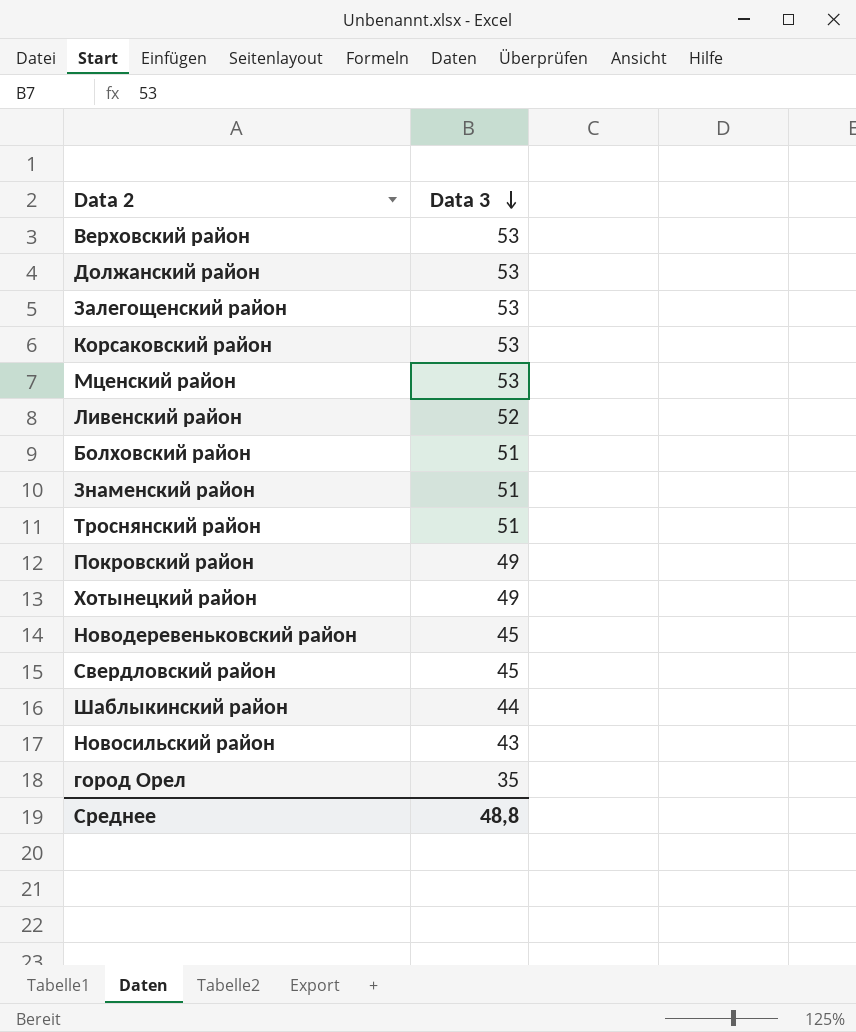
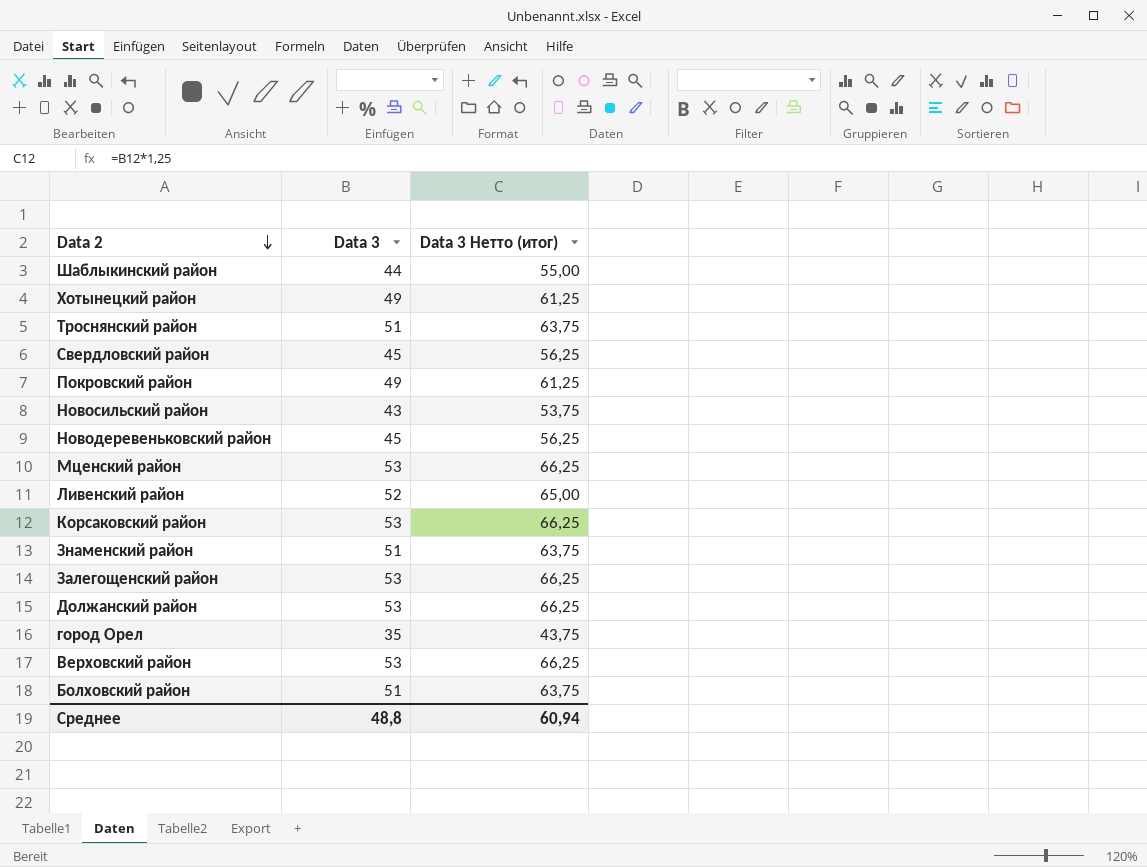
row order: Data 3 descending -> Data 2 descending
column Data 3 Нетто (итог) | formula: none -> [Data 3] * 1,25

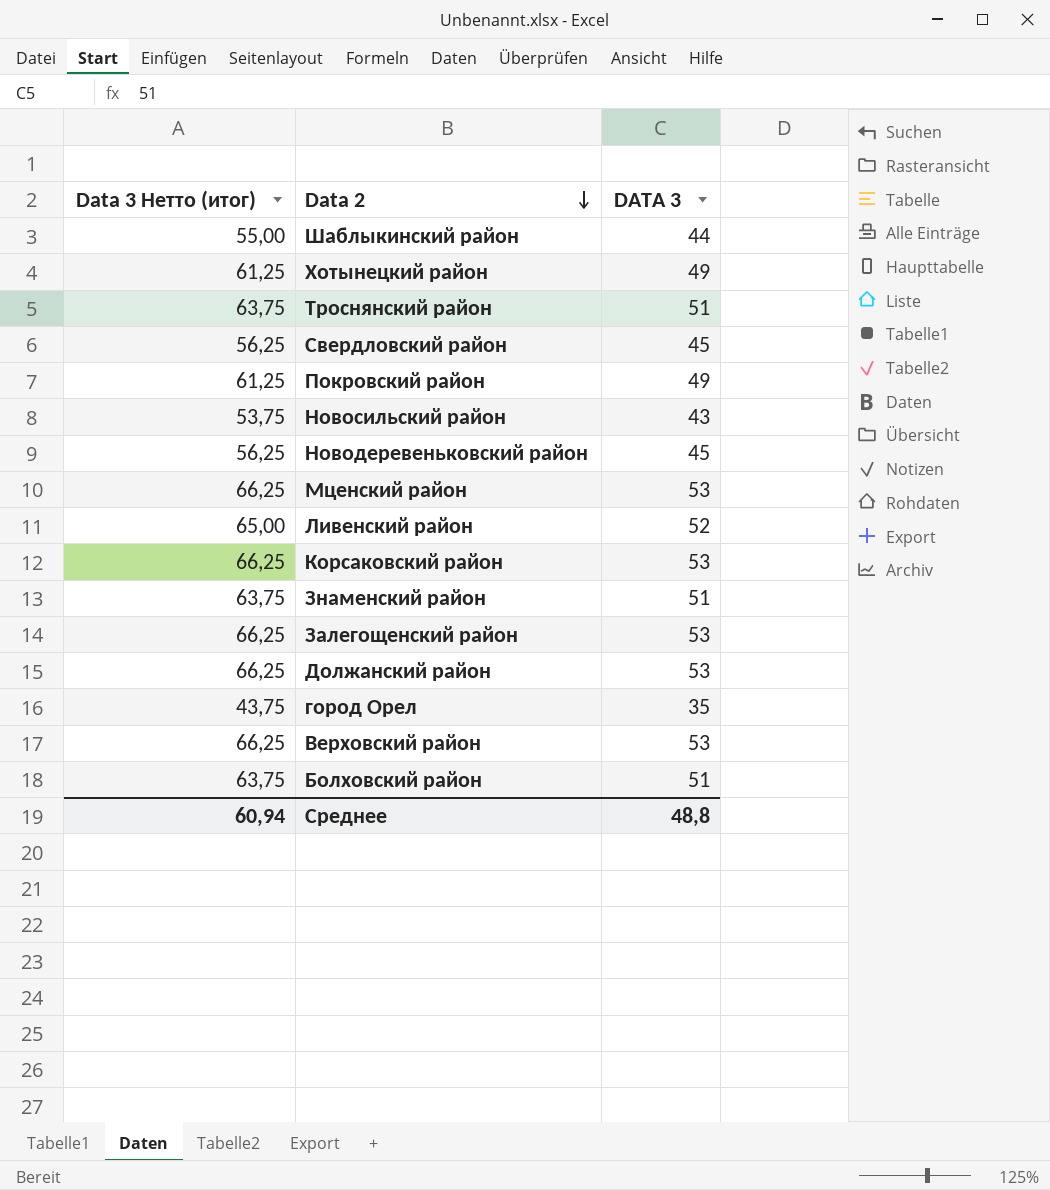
column Data 3 Нетто (итог) | position: 3 -> 1
column name: Data 3 -> DATA 3

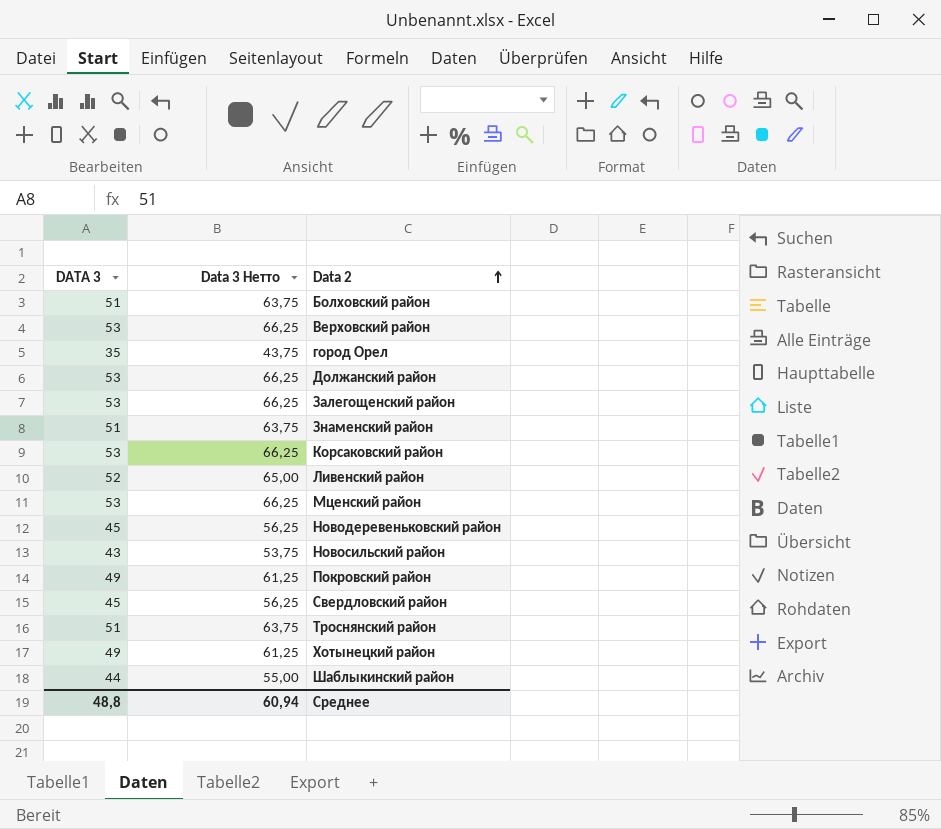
row order: Data 2 descending -> Data 2 ascending
column DATA 3 | position: 3 -> 1
column name: Data 3 Нетто (итог) -> Data 3 Нетто

